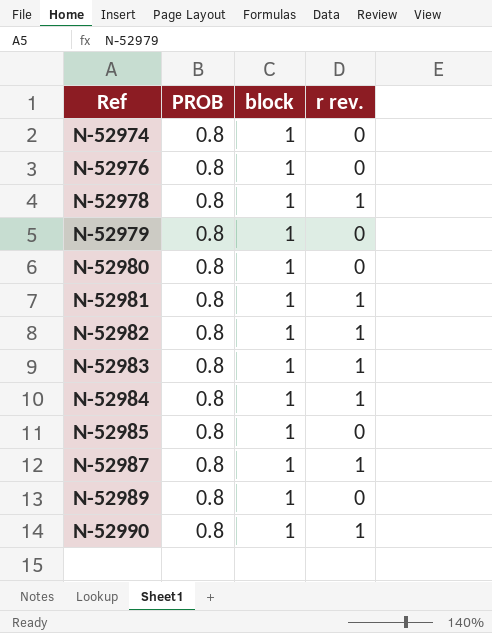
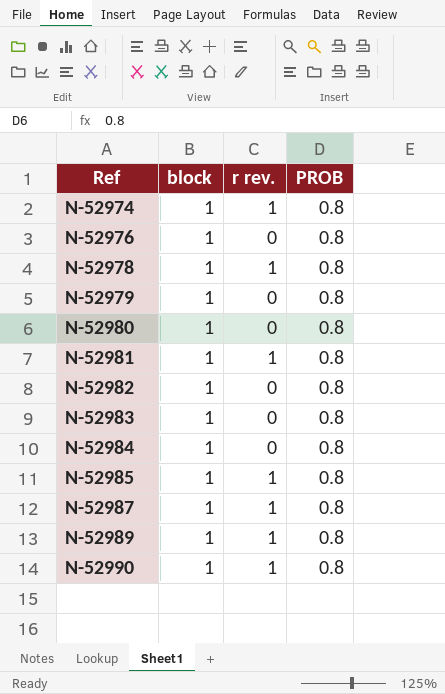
column PROB | position: 2 -> 4
N-52974 | r rev.: 0 -> 1
N-52982 | r rev.: 1 -> 0
N-52983 | r rev.: 1 -> 0
N-52984 | r rev.: 1 -> 0
N-52985 | r rev.: 0 -> 1
N-52989 | r rev.: 0 -> 1

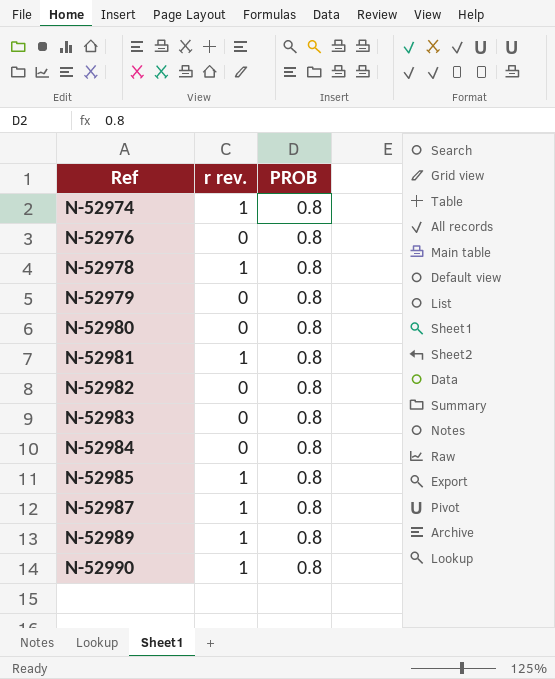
column block | position: 2 -> none

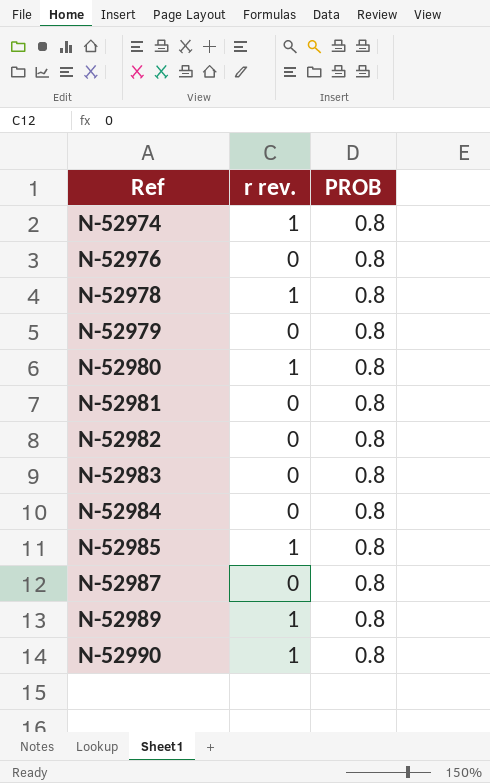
N-52980 | r rev.: 0 -> 1
N-52981 | r rev.: 1 -> 0
N-52987 | r rev.: 1 -> 0

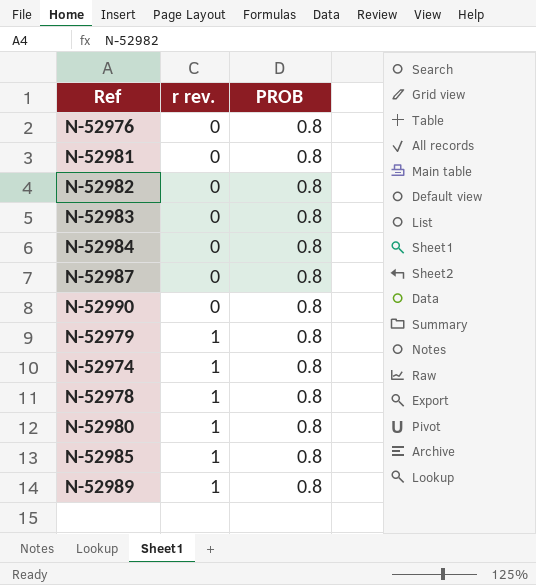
row order: Ref ascending -> r rev. ascending
N-52990 | r rev.: 1 -> 0
N-52979 | r rev.: 0 -> 1

